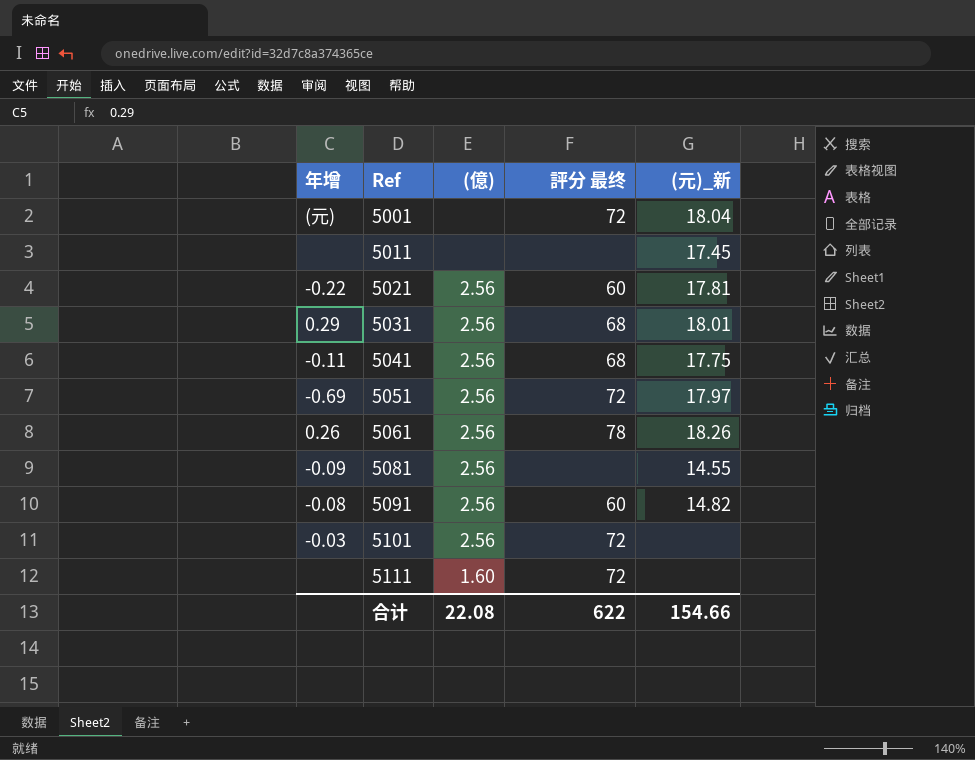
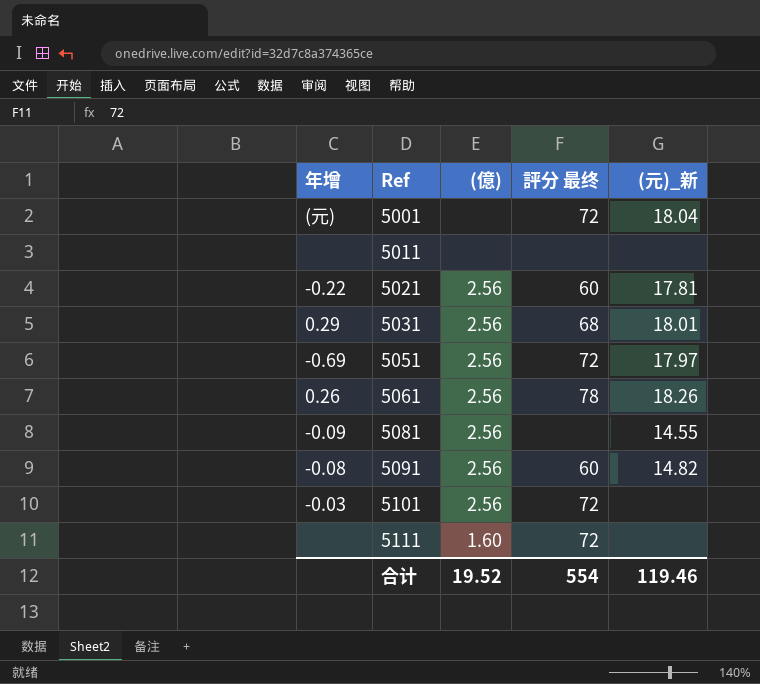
row 5041: -0.11 | 2.56 | 68 | 17.75 -> none
5011 | (元)_新: 17.45 -> none
合计 | (億): 22.08 -> 19.52
合计 | 評分 最终: 622 -> 554
合计 | (元)_新: 154.66 -> 119.46

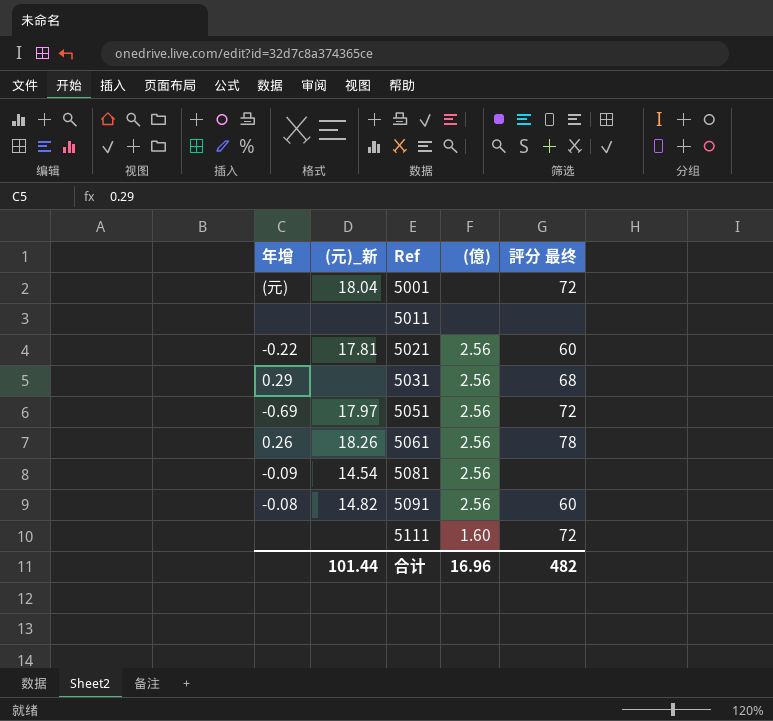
column (元)_新 | position: 5 -> 2
row 5101: -0.03 | 2.56 | 72 | none -> none
5031 | (元)_新: 18.01 -> none
5081 | (元)_新: 14.55 -> 14.54
合计 | (元)_新: 119.46 -> 101.44
合计 | (億): 19.52 -> 16.96
合计 | 評分 最终: 554 -> 482

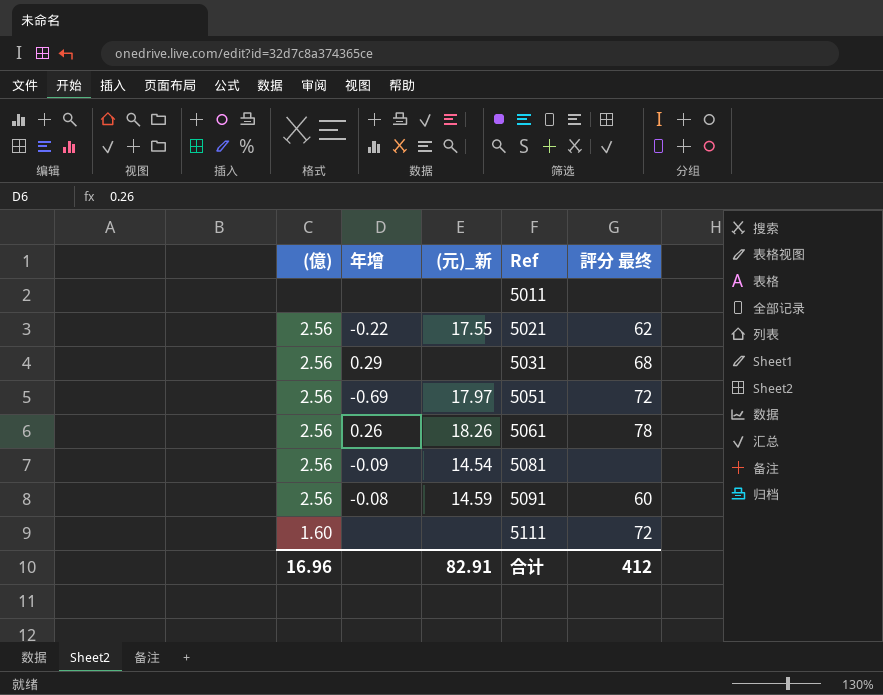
column (億) | position: 4 -> 1
row 5001: (元) | 18.04 | none | 72 -> none
5021 | (元)_新: 17.81 -> 17.55
5021 | 評分 最终: 60 -> 62
5091 | (元)_新: 14.82 -> 14.59
合计 | (元)_新: 101.44 -> 82.91
合计 | 評分 最终: 482 -> 412

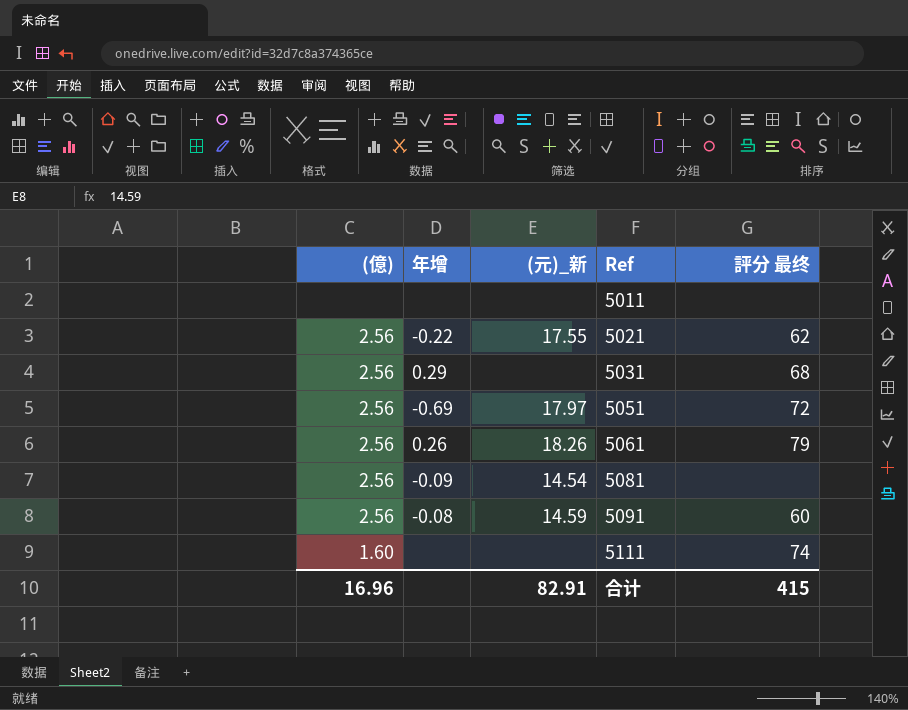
5061 | 評分 最终: 78 -> 79
5111 | 評分 最终: 72 -> 74
合计 | 評分 最终: 412 -> 415

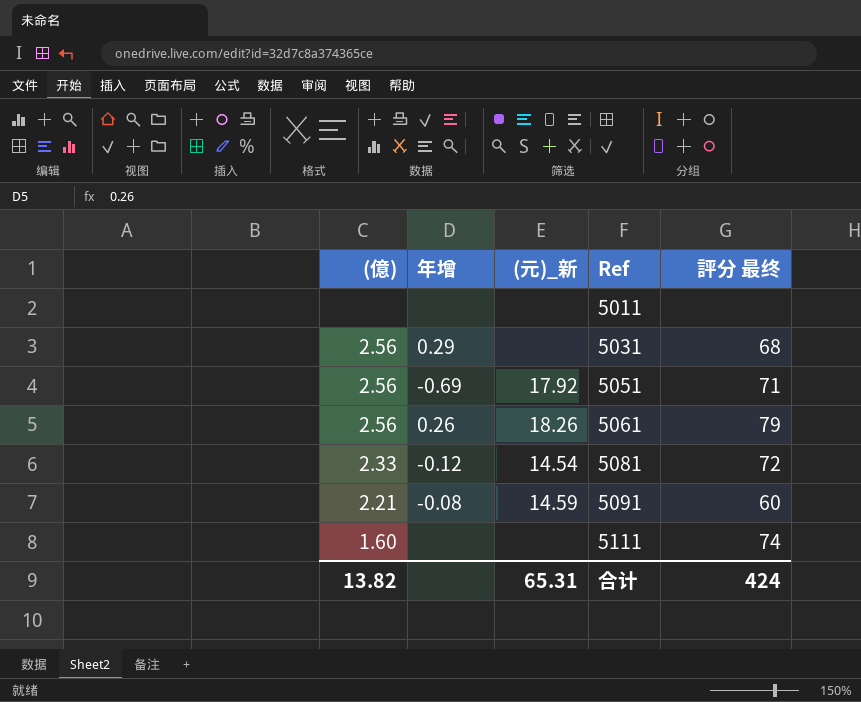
row 5021: 2.56 | -0.22 | 17.55 | 62 -> none
5051 | (元)_新: 17.97 -> 17.92
5051 | 評分 最终: 72 -> 71
5081 | (億): 2.56 -> 2.33
5081 | 年增: -0.09 -> -0.12
5081 | 評分 最终: none -> 72
5091 | (億): 2.56 -> 2.21
合计 | (億): 16.96 -> 13.82
合计 | (元)_新: 82.91 -> 65.31
合计 | 評分 最终: 415 -> 424

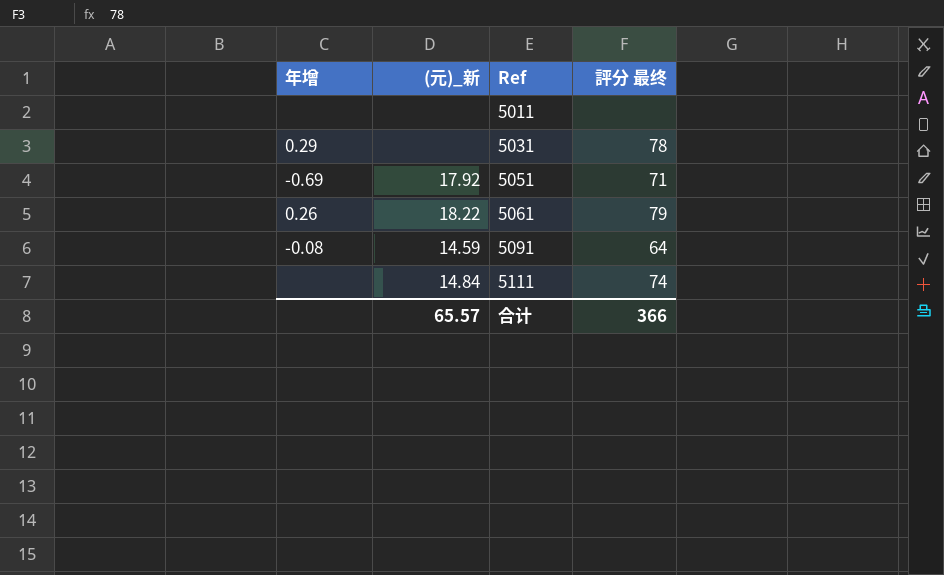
column (億) | position: 1 -> none
row 5081: 2.33 | -0.12 | 14.54 | 72 -> none
5031 | 評分 最终: 68 -> 78
5061 | (元)_新: 18.26 -> 18.22
5091 | 評分 最终: 60 -> 64
5111 | (元)_新: none -> 14.84
合计 | (元)_新: 65.31 -> 65.57
合计 | 評分 最终: 424 -> 366

